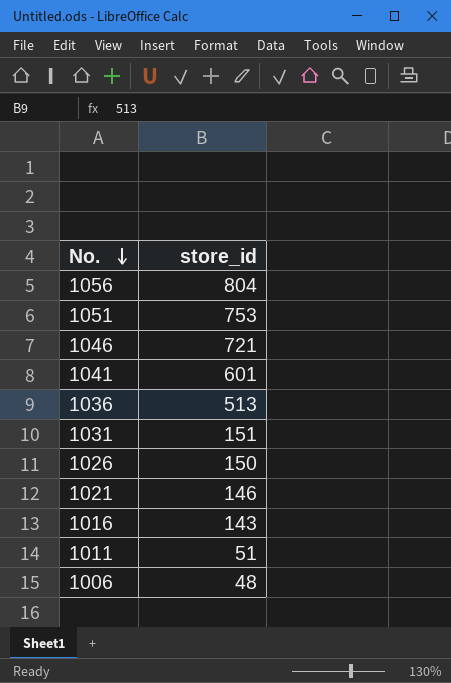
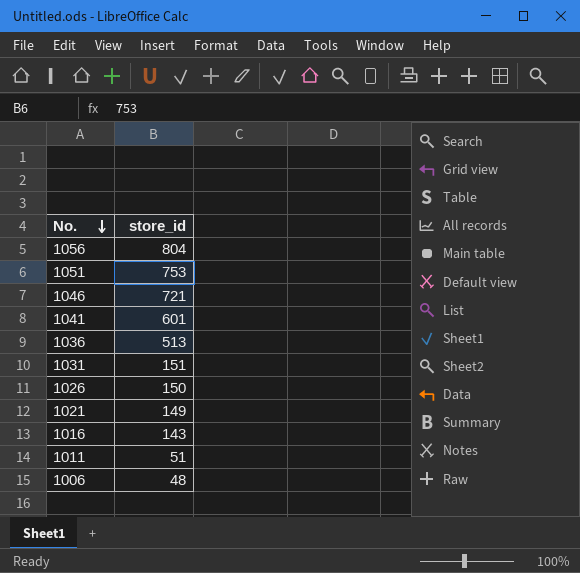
1021 | store_id: 146 -> 149

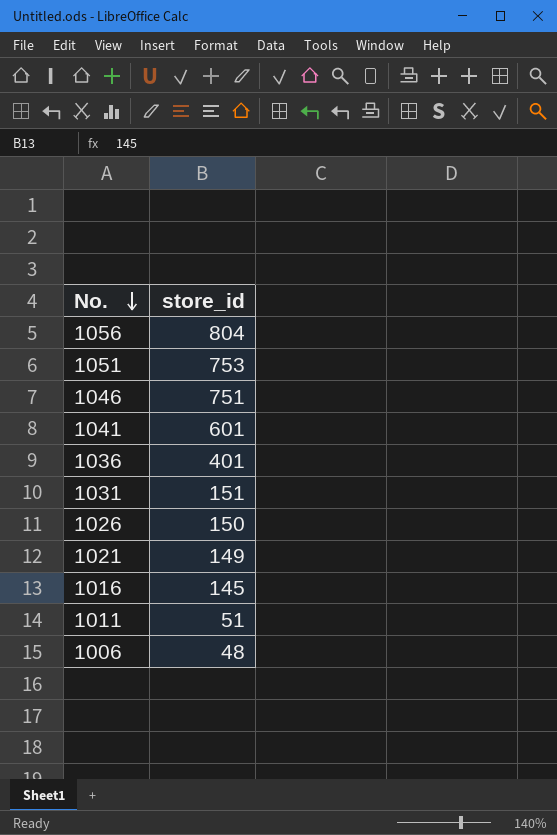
1046 | store_id: 721 -> 751
1036 | store_id: 513 -> 401
1016 | store_id: 143 -> 145

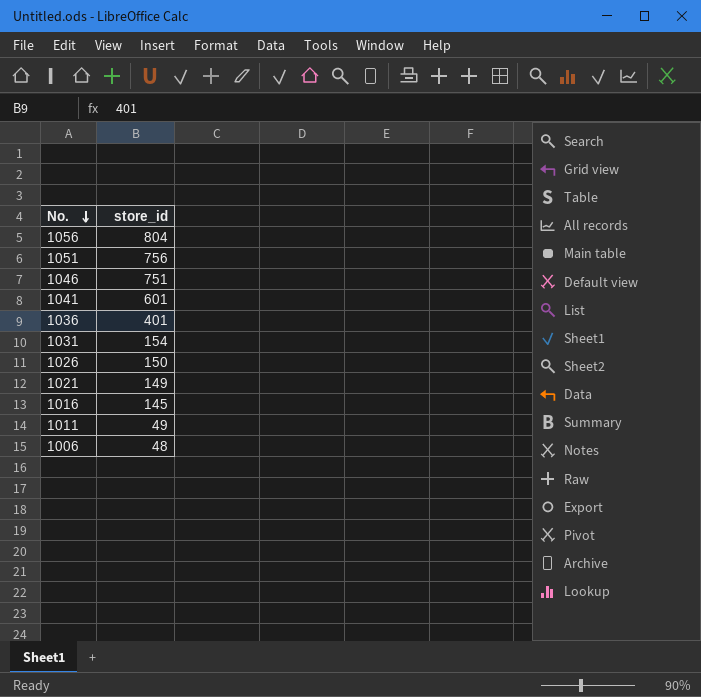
1051 | store_id: 753 -> 756
1031 | store_id: 151 -> 154
1011 | store_id: 51 -> 49

